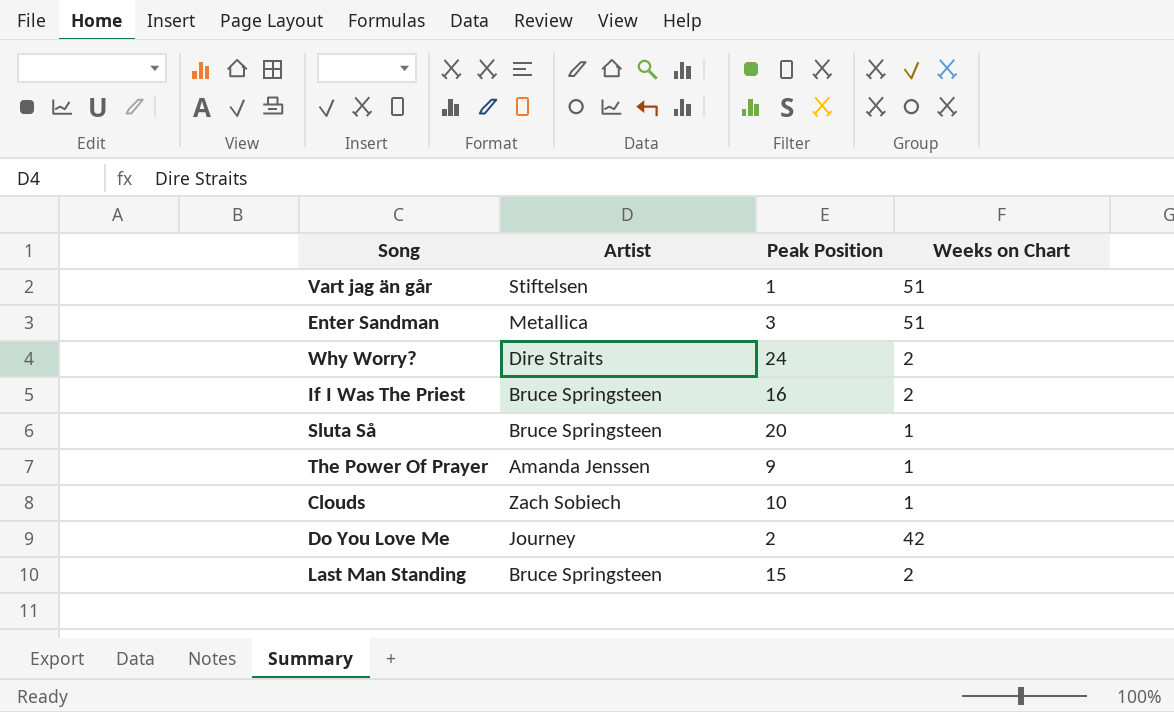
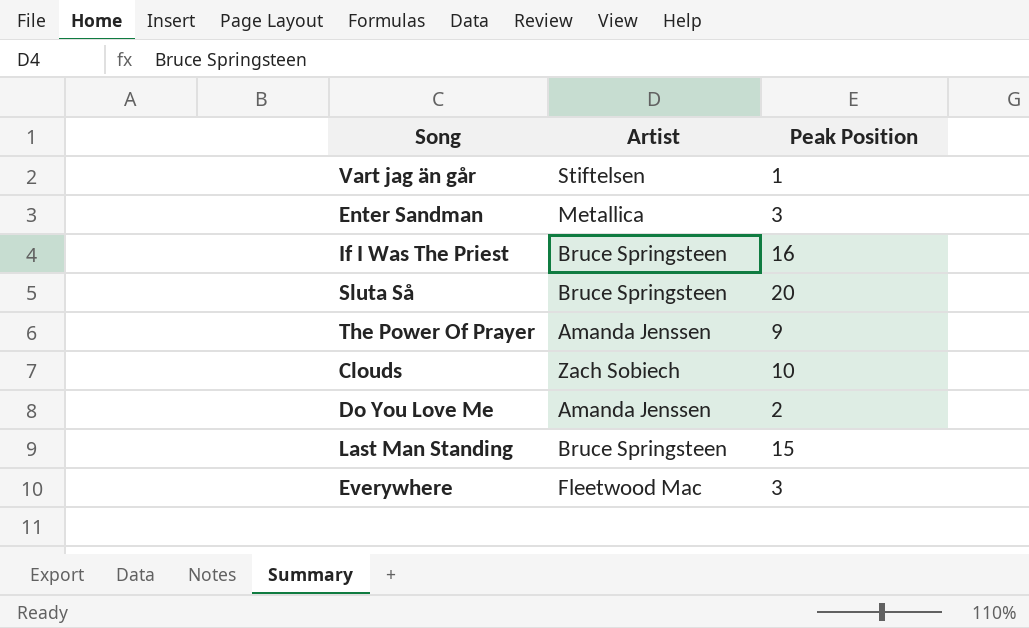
column Weeks on Chart | position: 4 -> none
row Why Worry?: Dire Straits | 24 | 2 -> none
Do You Love Me | Artist: Journey -> Amanda Jenssen
row Everywhere: none -> Fleetwood Mac | 3

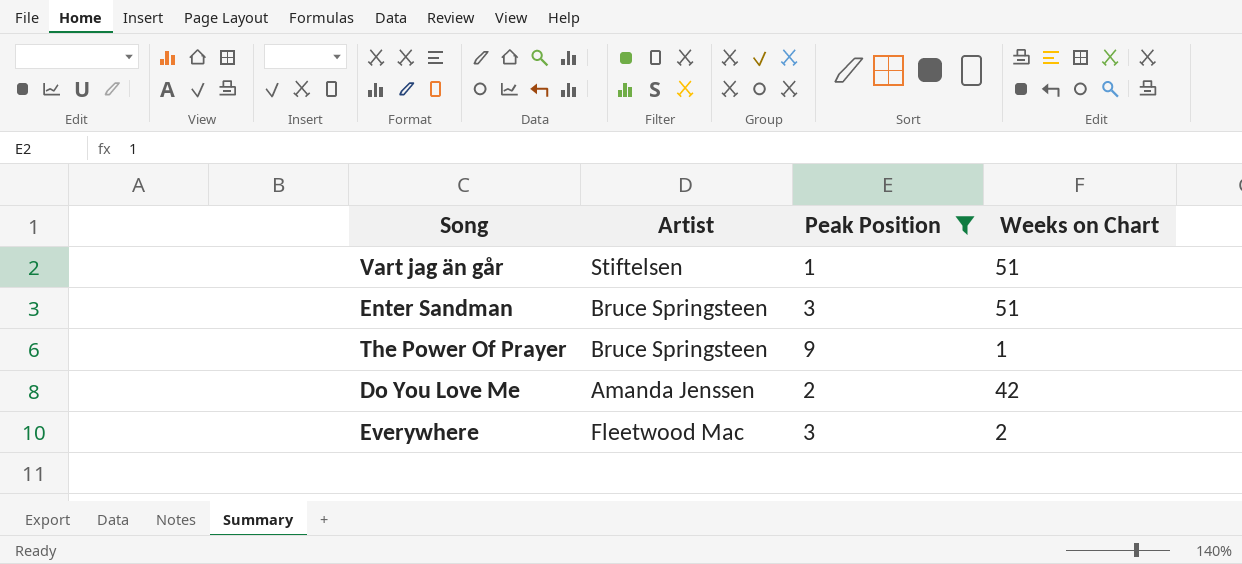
filter: none -> Peak Position <= 9
column Weeks on Chart | position: none -> 4
Enter Sandman | Artist: Metallica -> Bruce Springsteen
The Power Of Prayer | Artist: Amanda Jenssen -> Bruce Springsteen

